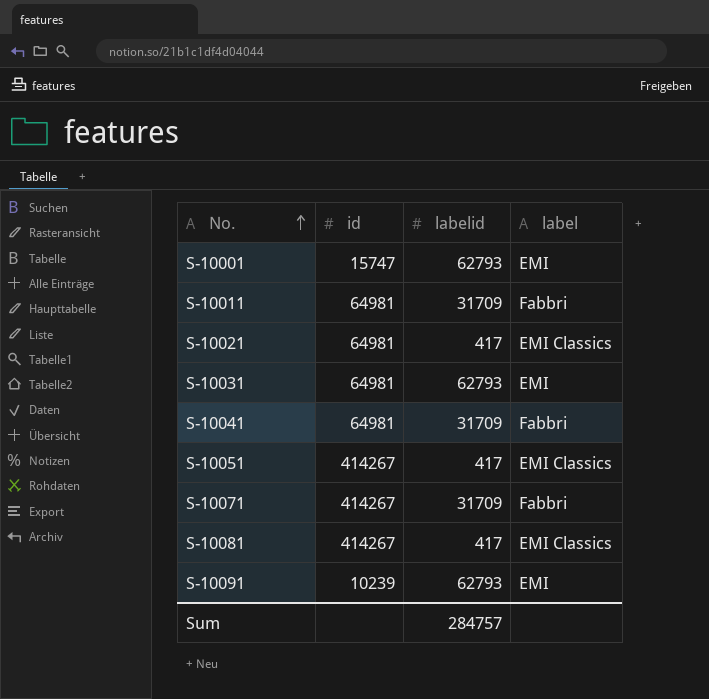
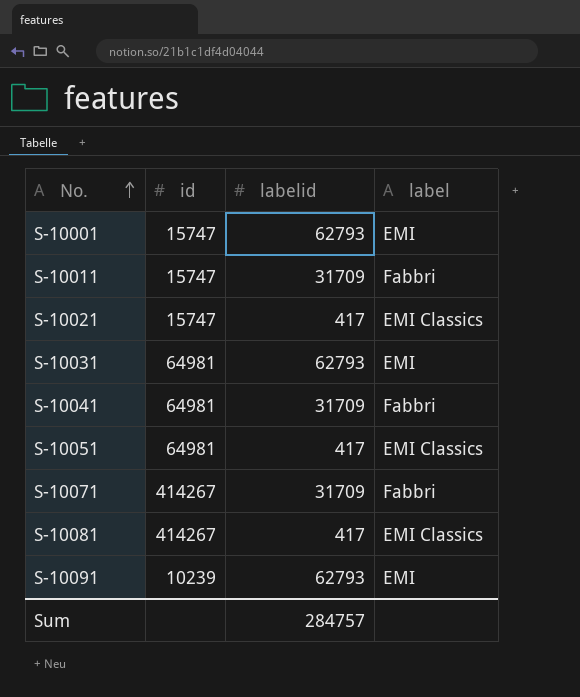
S-10011 | id: 64981 -> 15747
S-10021 | id: 64981 -> 15747
S-10051 | id: 414267 -> 64981

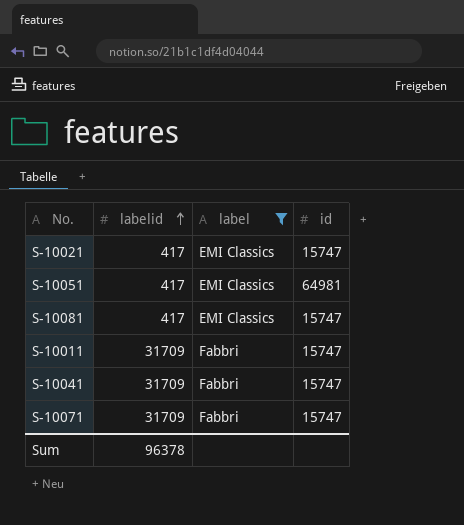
filter: none -> label != EMI
row order: No. ascending -> labelid ascending
column id | position: 2 -> 4
S-10081 | id: 414267 -> 15747
S-10041 | id: 64981 -> 15747
S-10071 | id: 414267 -> 15747
Sum | labelid: 284757 -> 96378

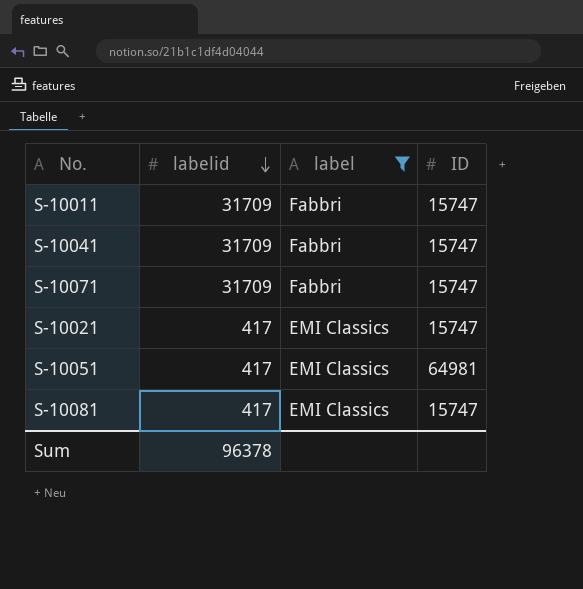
row order: labelid ascending -> labelid descending
column name: id -> ID

